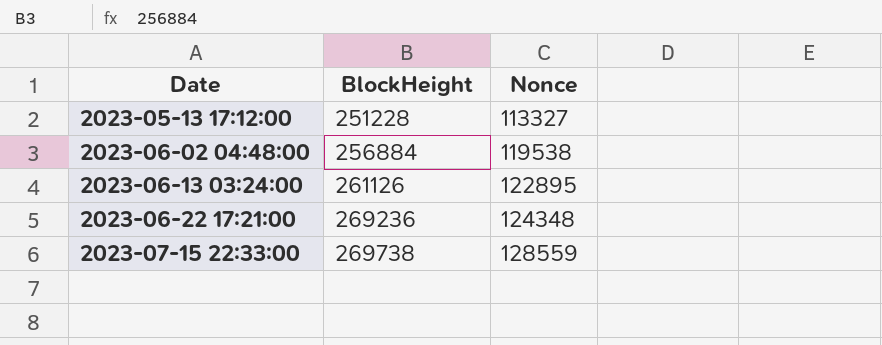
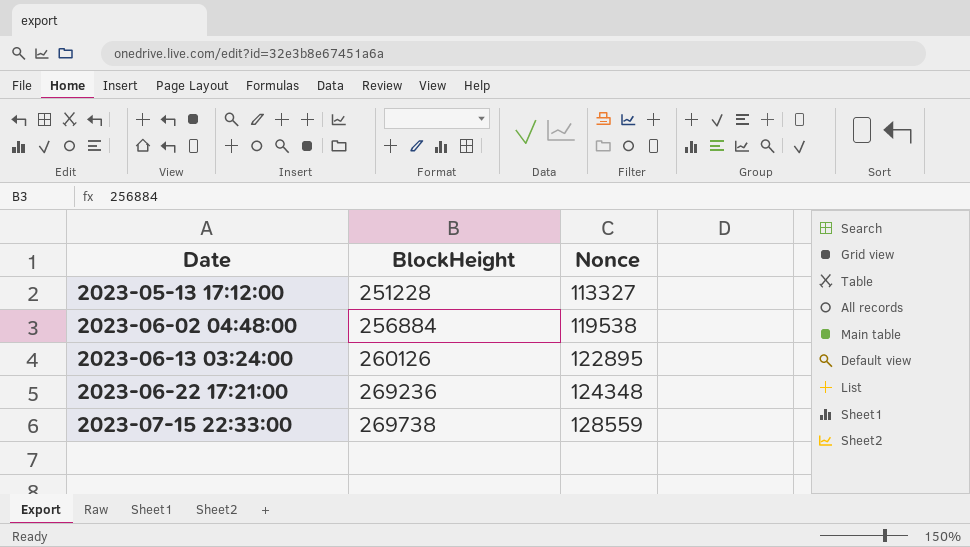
2023-06-13 03:24:00 | BlockHeight: 261126 -> 260126

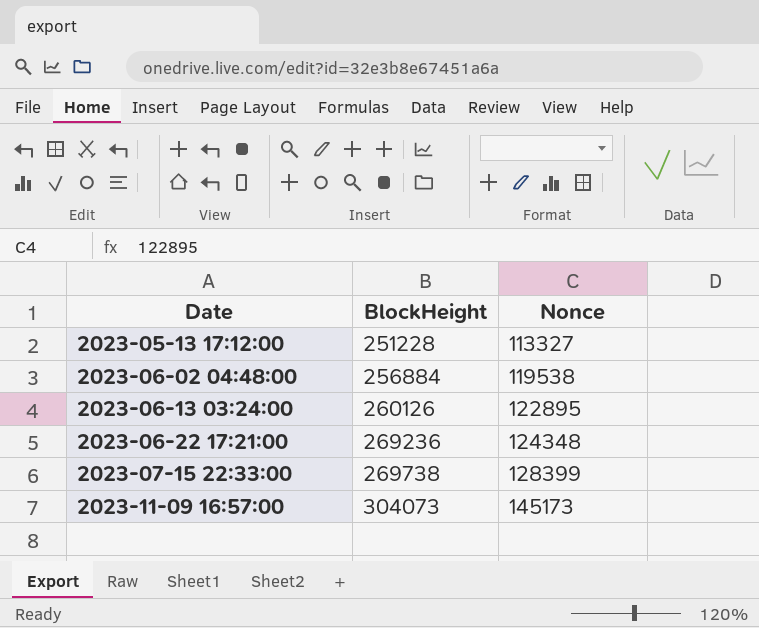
2023-07-15 22:33:00 | Nonce: 128559 -> 128399
row 2023-11-09 16:57:00: none -> 304073 | 145173

